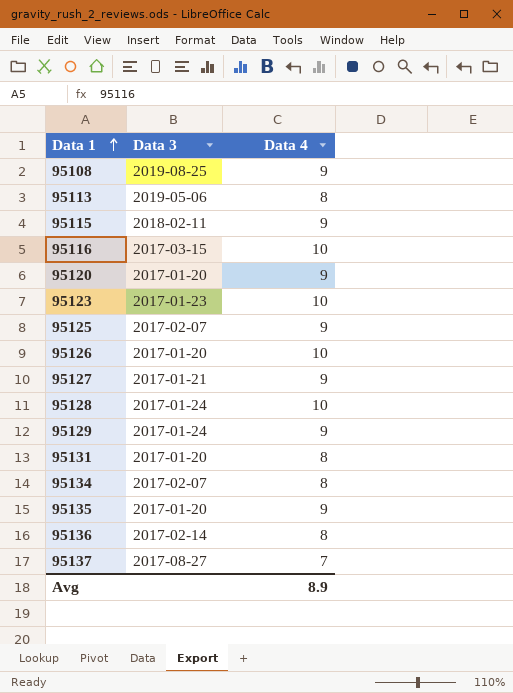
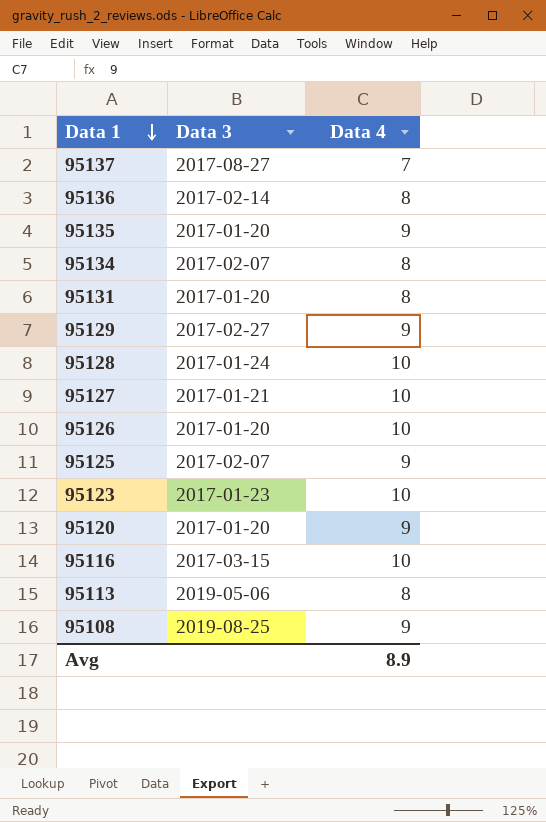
row order: Data 1 ascending -> Data 1 descending
row 95115: 2018-02-11 | 9 -> none
95129 | Data 3: 2017-01-24 -> 2017-02-27
95127 | Data 4: 9 -> 10

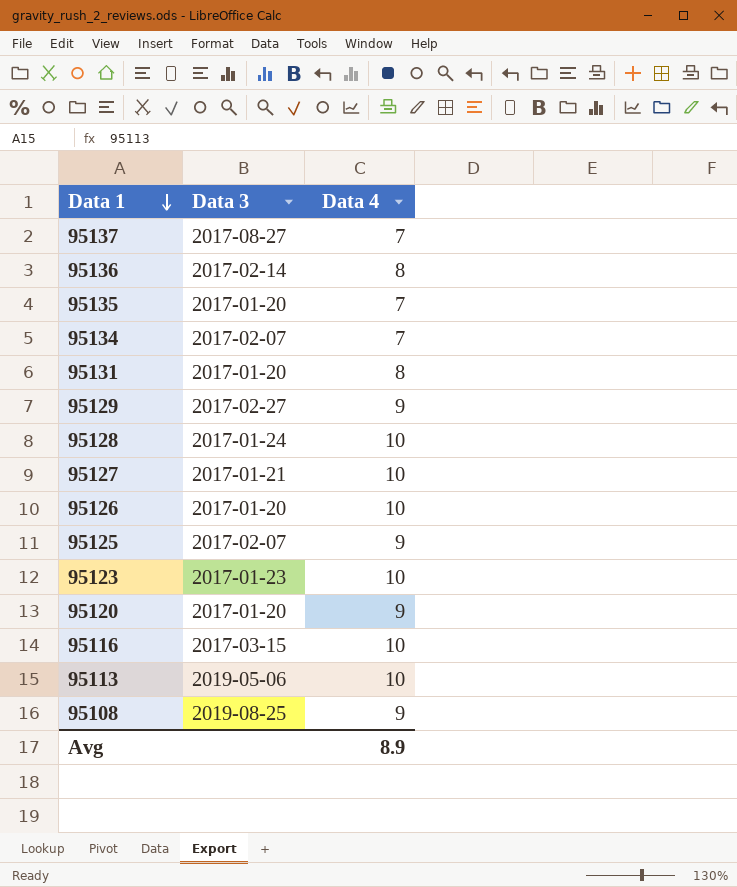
95135 | Data 4: 9 -> 7
95134 | Data 4: 8 -> 7
95113 | Data 4: 8 -> 10

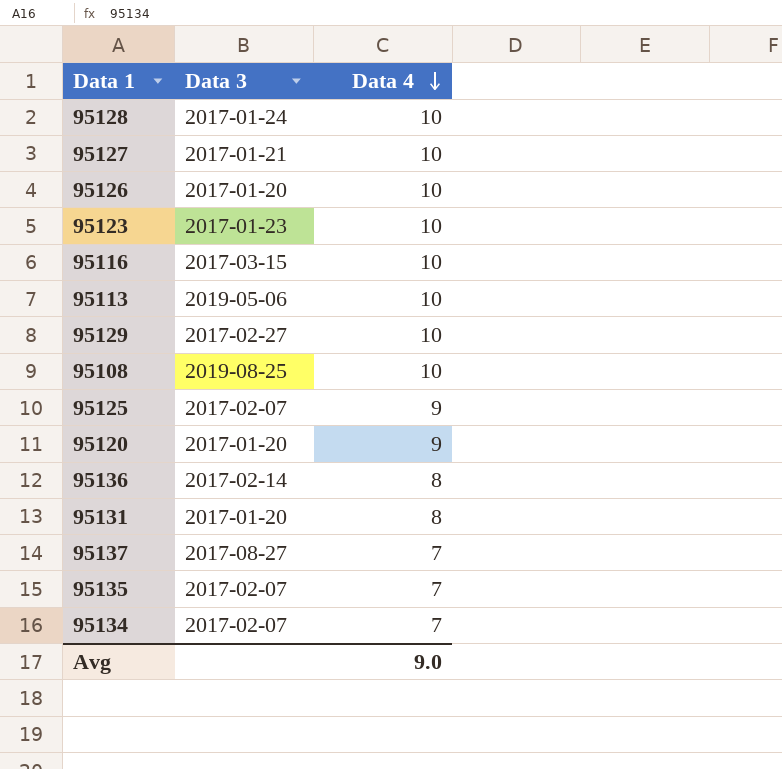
row order: Data 1 descending -> Data 4 descending
95129 | Data 4: 9 -> 10
95108 | Data 4: 9 -> 10
95135 | Data 3: 2017-01-20 -> 2017-02-07
Avg | Data 4: 8.9 -> 9.0

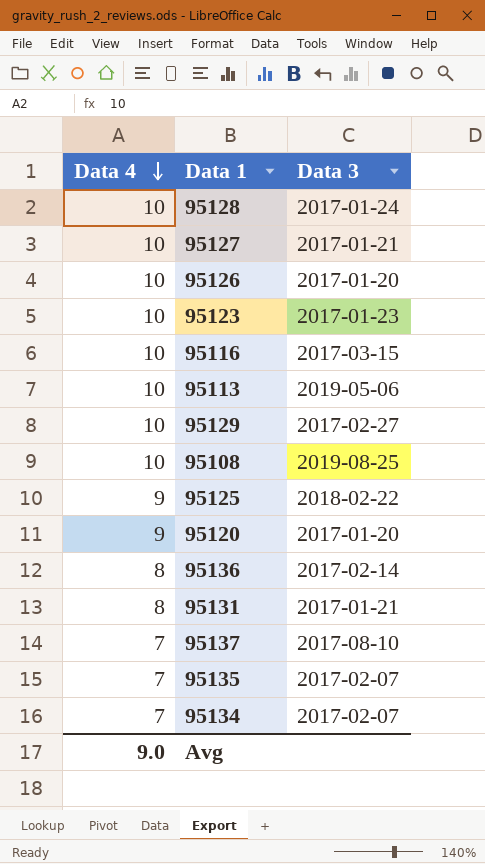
column Data 4 | position: 3 -> 1
95125 | Data 3: 2017-02-07 -> 2018-02-22
95131 | Data 3: 2017-01-20 -> 2017-01-21
95137 | Data 3: 2017-08-27 -> 2017-08-10

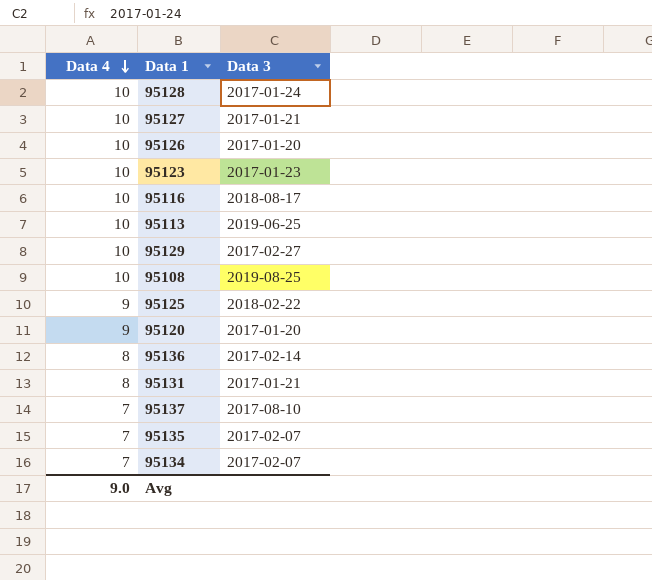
95116 | Data 3: 2017-03-15 -> 2018-08-17
95113 | Data 3: 2019-05-06 -> 2019-06-25

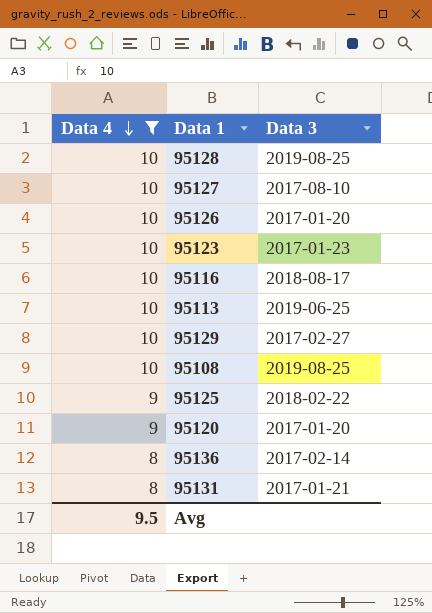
filter: none -> Data 4 != 7
95128 | Data 3: 2017-01-24 -> 2019-08-25
95127 | Data 3: 2017-01-21 -> 2017-08-10
Avg | Data 4: 9.0 -> 9.5

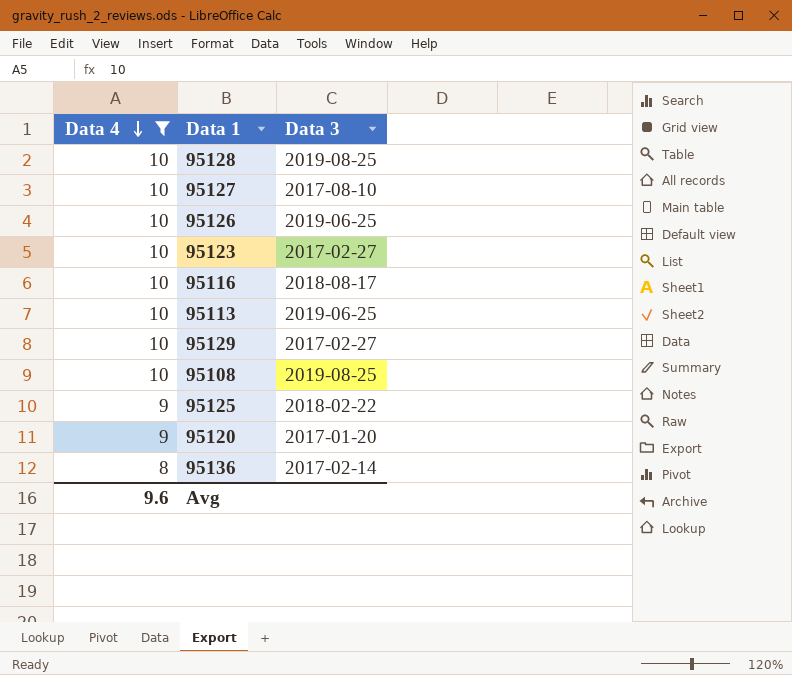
row 95131: 8 | 2017-01-21 -> none
95126 | Data 3: 2017-01-20 -> 2019-06-25
95123 | Data 3: 2017-01-23 -> 2017-02-27
Avg | Data 4: 9.5 -> 9.6

